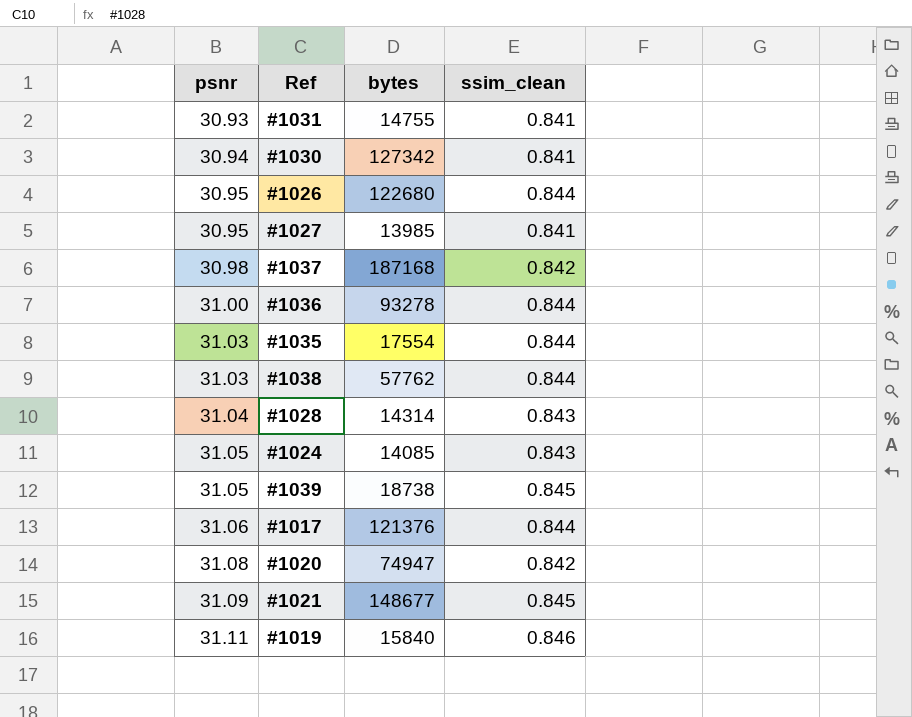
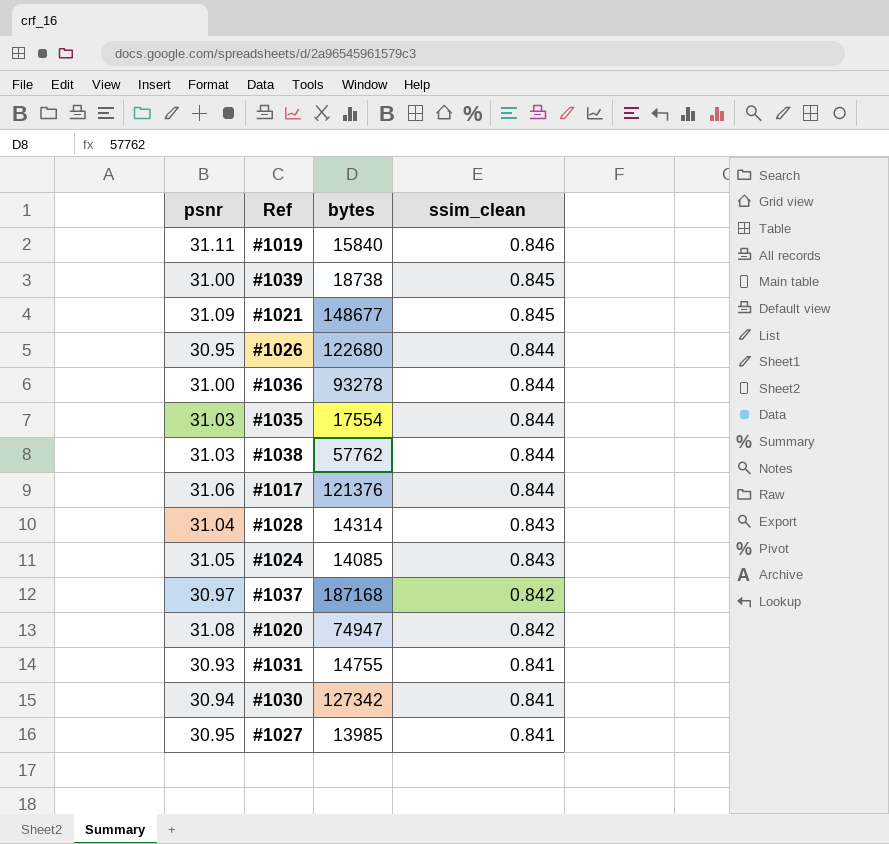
row order: psnr ascending -> ssim_clean descending
#1039 | psnr: 31.05 -> 31.00
#1037 | psnr: 30.98 -> 30.97

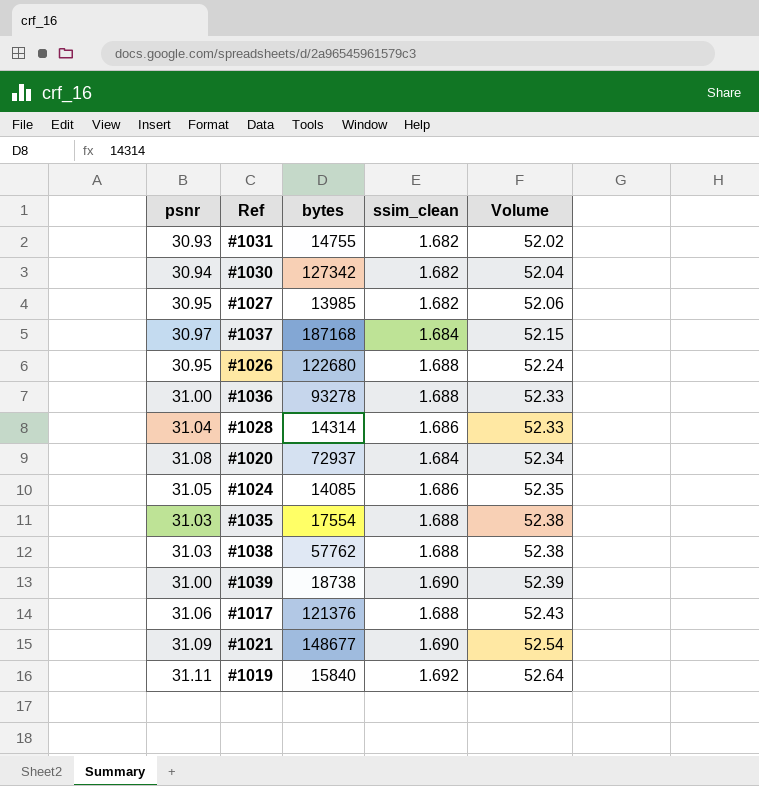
row order: ssim_clean descending -> Volume ascending
column Volume | formula: none -> [psnr] * [ssim_clean]
#1031 | ssim_clean: 0.841 -> 1.682
#1030 | ssim_clean: 0.841 -> 1.682
#1027 | ssim_clean: 0.841 -> 1.682
#1037 | ssim_clean: 0.842 -> 1.684
#1026 | ssim_clean: 0.844 -> 1.688
#1036 | ssim_clean: 0.844 -> 1.688
#1028 | ssim_clean: 0.843 -> 1.686
#1020 | bytes: 74947 -> 72937
#1020 | ssim_clean: 0.842 -> 1.684
#1024 | ssim_clean: 0.843 -> 1.686
#1035 | ssim_clean: 0.844 -> 1.688
#1038 | ssim_clean: 0.844 -> 1.688
#1039 | ssim_clean: 0.845 -> 1.690
#1017 | ssim_clean: 0.844 -> 1.688
#1021 | ssim_clean: 0.845 -> 1.690
#1019 | ssim_clean: 0.846 -> 1.692

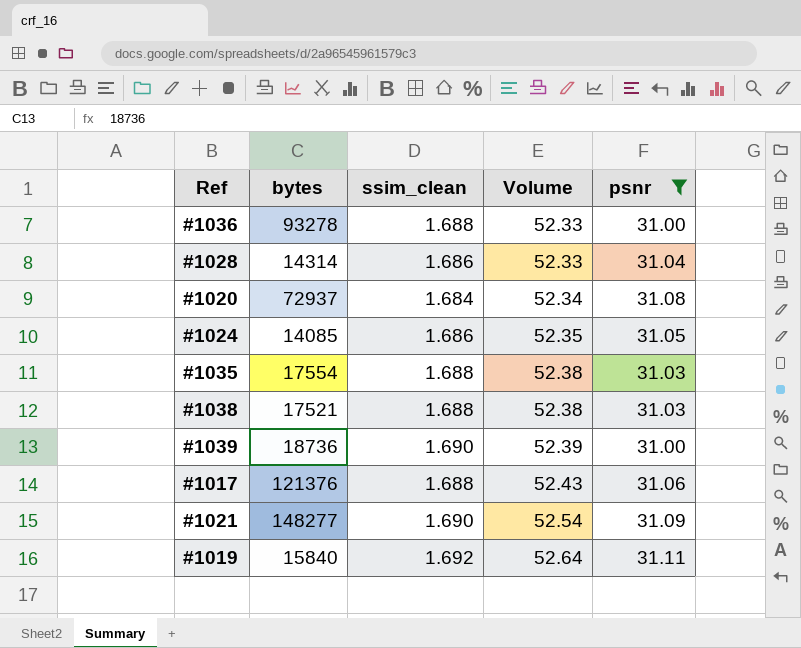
filter: none -> psnr >= 31.00
column psnr | position: 1 -> 5
#1038 | bytes: 57762 -> 17521
#1039 | bytes: 18738 -> 18736
#1021 | bytes: 148677 -> 148277

